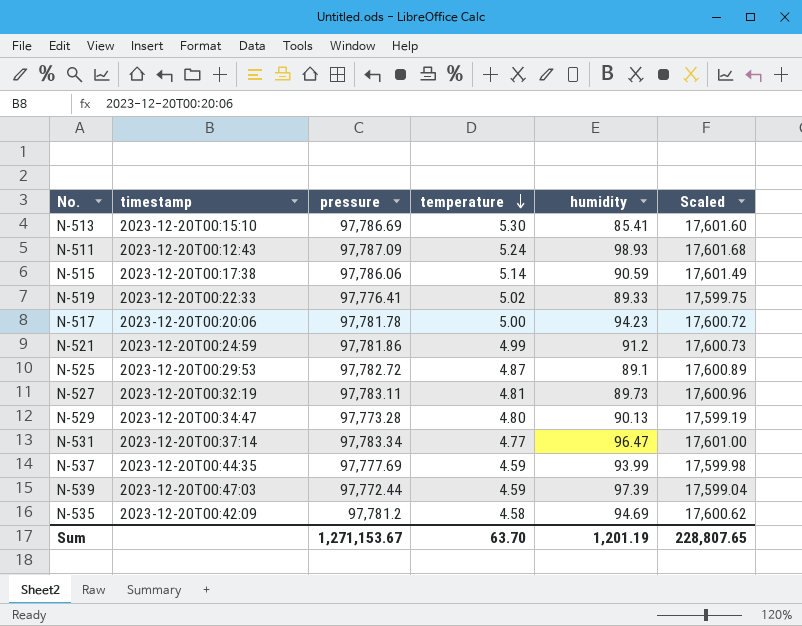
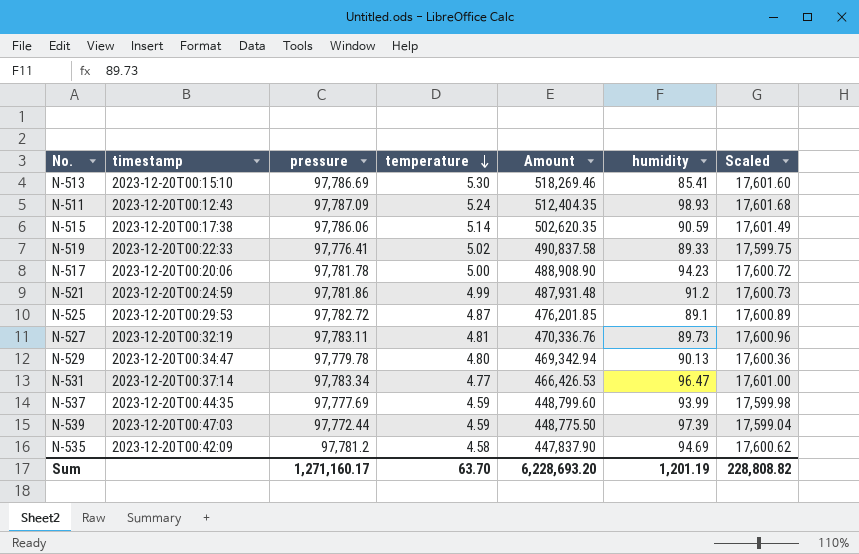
column Amount | formula: none -> [pressure] * [temperature]
N-529 | pressure: 97,773.28 -> 97,779.78
N-529 | Scaled: 17,599.19 -> 17,600.36
Sum | pressure: 1,271,153.67 -> 1,271,160.17
Sum | Scaled: 228,807.65 -> 228,808.82

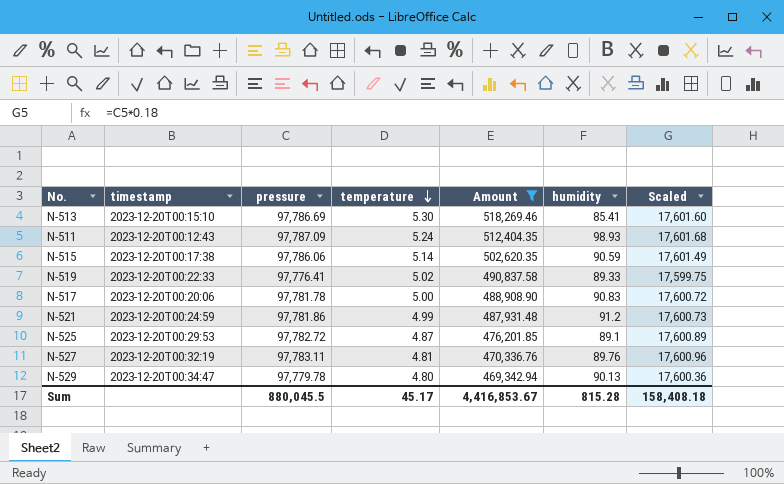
filter: none -> Amount >= 469,342.94
N-517 | humidity: 94.23 -> 90.83
N-527 | humidity: 89.73 -> 89.76
Sum | pressure: 1,271,160.17 -> 880,045.5
Sum | temperature: 63.70 -> 45.17
Sum | Amount: 6,228,693.20 -> 4,416,853.67
Sum | humidity: 1,201.19 -> 815.28
Sum | Scaled: 228,808.82 -> 158,408.18

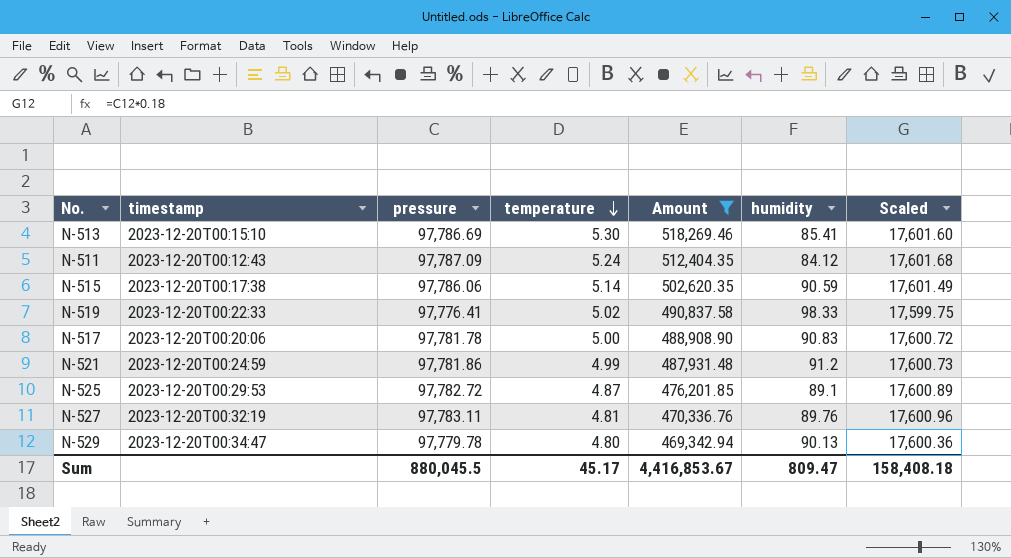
N-511 | humidity: 98.93 -> 84.12
N-519 | humidity: 89.33 -> 98.33
Sum | humidity: 815.28 -> 809.47

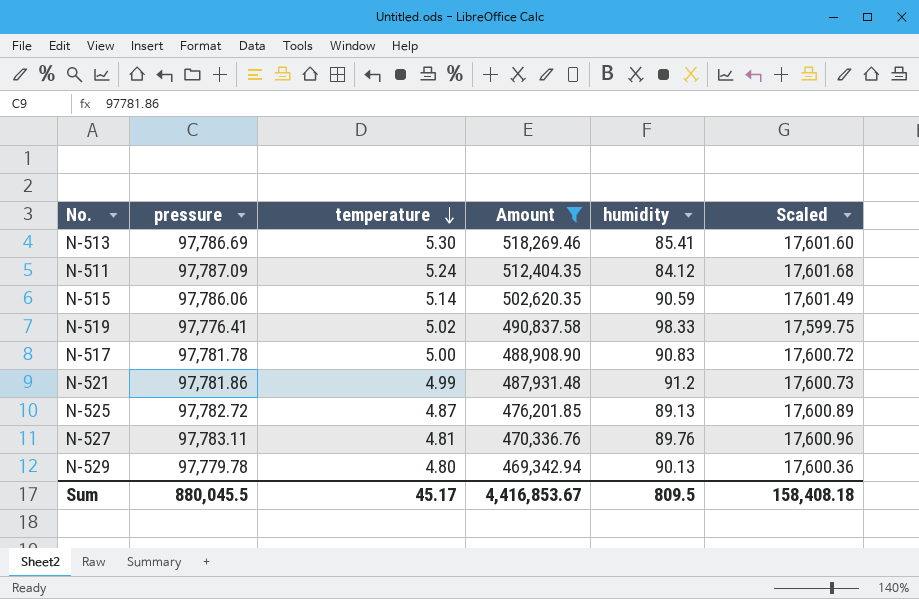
column timestamp | position: 2 -> none
N-525 | humidity: 89.1 -> 89.13
Sum | humidity: 809.47 -> 809.5

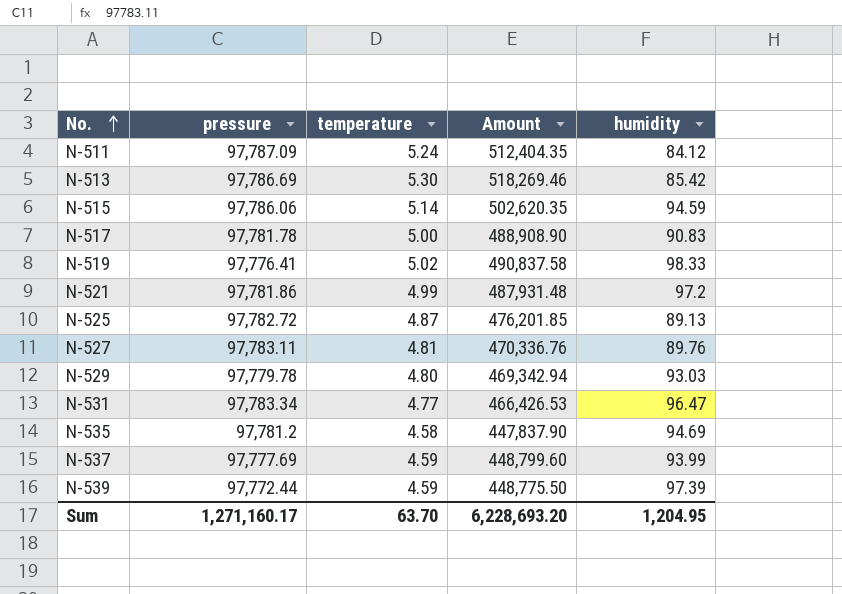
filter: Amount >= 469,342.94 -> none
row order: temperature descending -> No. ascending
column Scaled | formula: [pressure] * 0.18 -> none
N-513 | humidity: 85.41 -> 85.42
N-515 | humidity: 90.59 -> 94.59
N-521 | humidity: 91.2 -> 97.2
N-529 | humidity: 90.13 -> 93.03
Sum | pressure: 880,045.5 -> 1,271,160.17
Sum | temperature: 45.17 -> 63.70
Sum | Amount: 4,416,853.67 -> 6,228,693.20
Sum | humidity: 809.5 -> 1,204.95

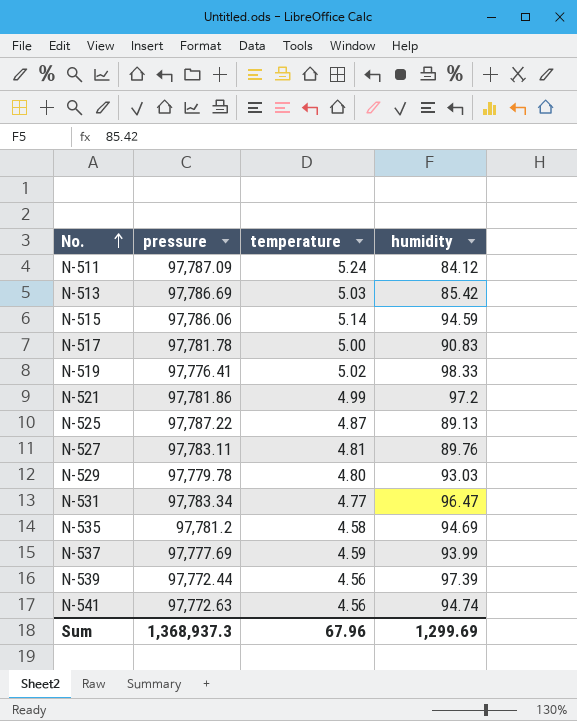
column Amount | formula: [pressure] * [temperature] -> none
N-513 | temperature: 5.30 -> 5.03
N-525 | pressure: 97,782.72 -> 97,787.22
N-539 | temperature: 4.59 -> 4.56
row N-541: none -> 97,772.63 | 4.56 | 94.74
Sum | pressure: 1,271,160.17 -> 1,368,937.3
Sum | temperature: 63.70 -> 67.96
Sum | humidity: 1,204.95 -> 1,299.69

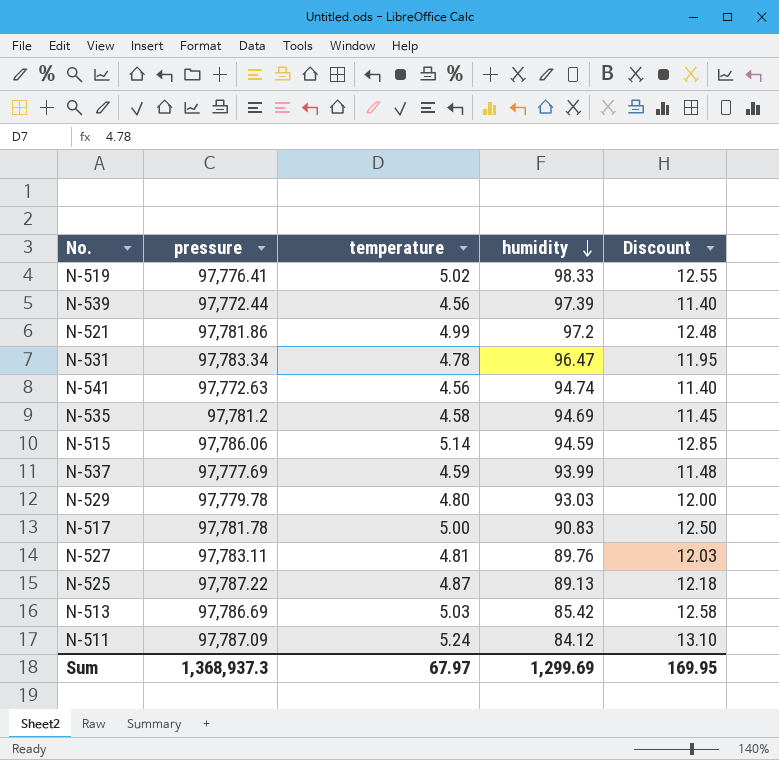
row order: No. ascending -> humidity descending
column Discount | formula: none -> [temperature] * 2.5
N-531 | temperature: 4.77 -> 4.78
Sum | temperature: 67.96 -> 67.97

